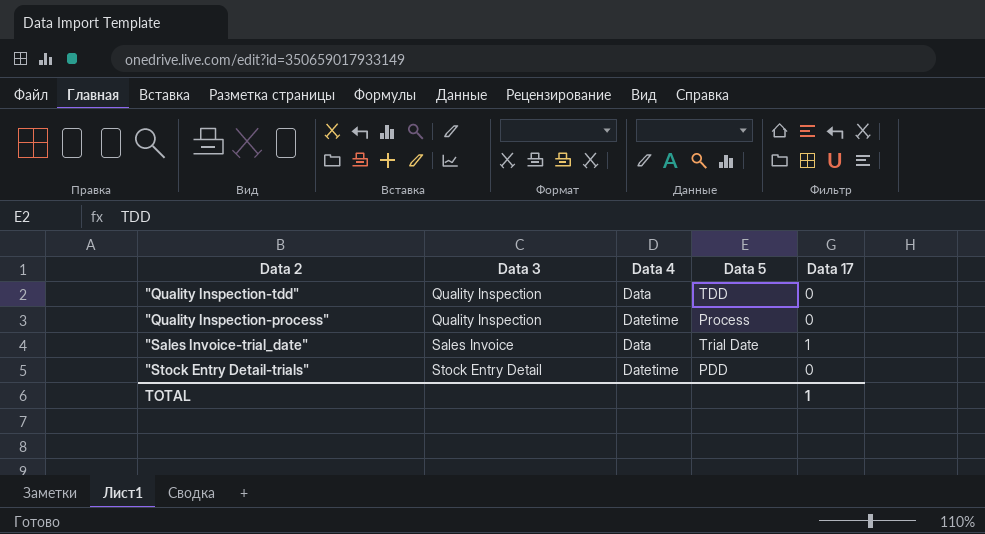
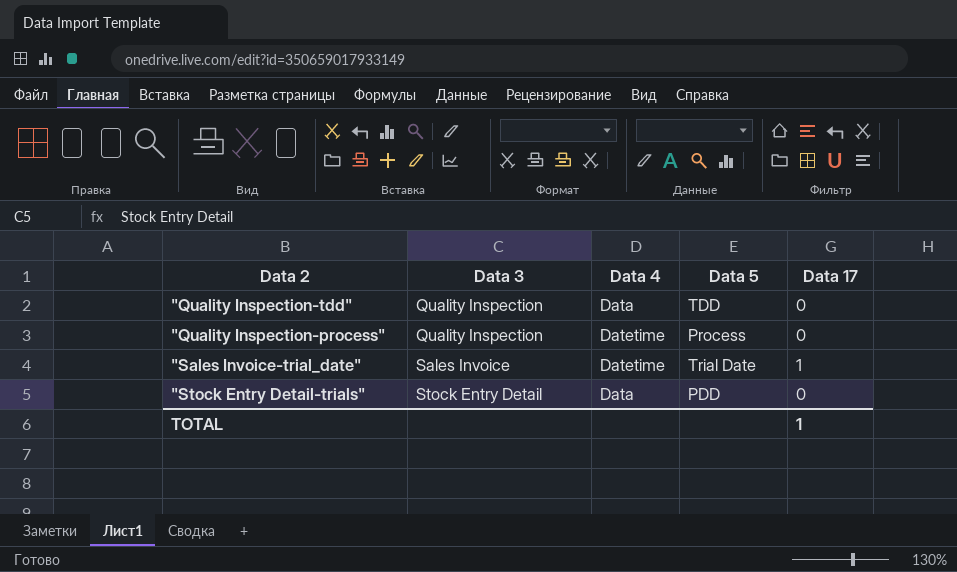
"Sales Invoice-trial_date" | Data 4: Data -> Datetime
"Stock Entry Detail-trials" | Data 4: Datetime -> Data

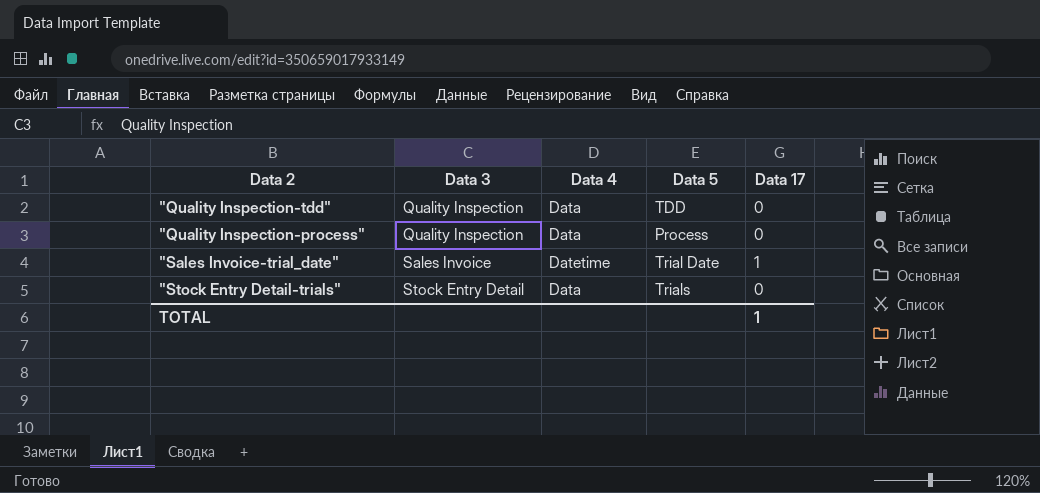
"Quality Inspection-process" | Data 4: Datetime -> Data
"Stock Entry Detail-trials" | Data 5: PDD -> Trials

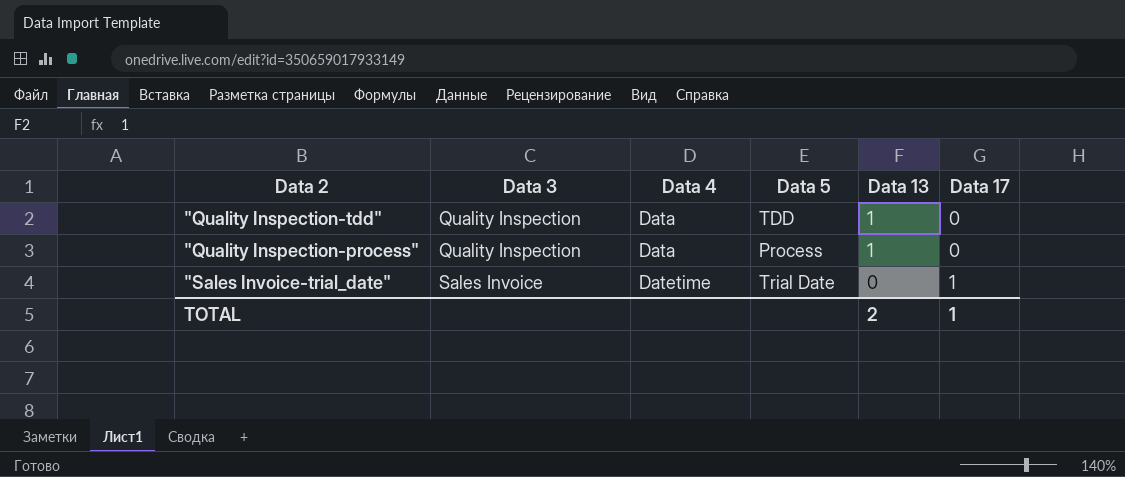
column Data 13 | position: none -> 5
row "Stock Entry Detail-trials": Stock Entry Detail | Data | Trials | 0 -> none

